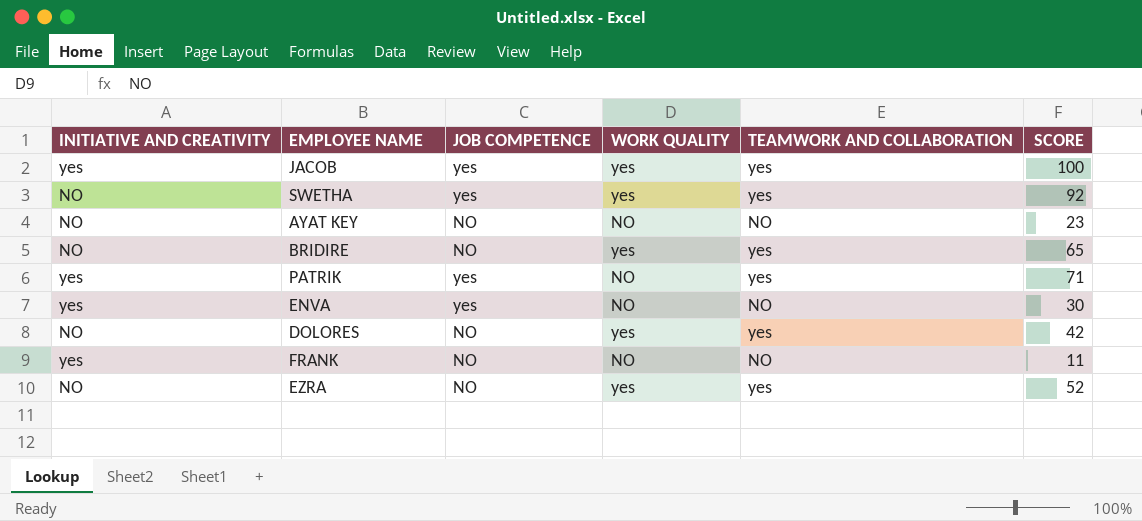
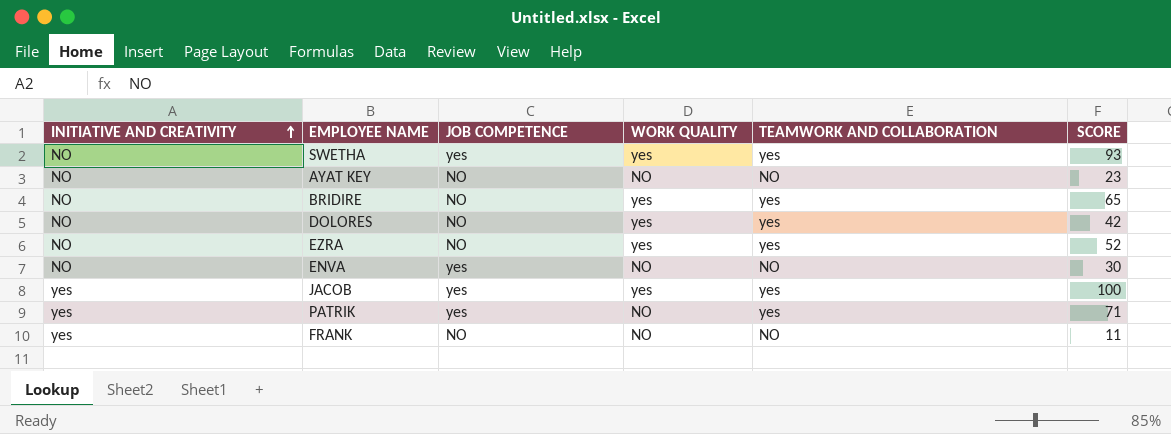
row order: none -> INITIATIVE AND CREATIVITY ascending
SWETHA | SCORE: 92 -> 93
ENVA | INITIATIVE AND CREATIVITY: yes -> NO

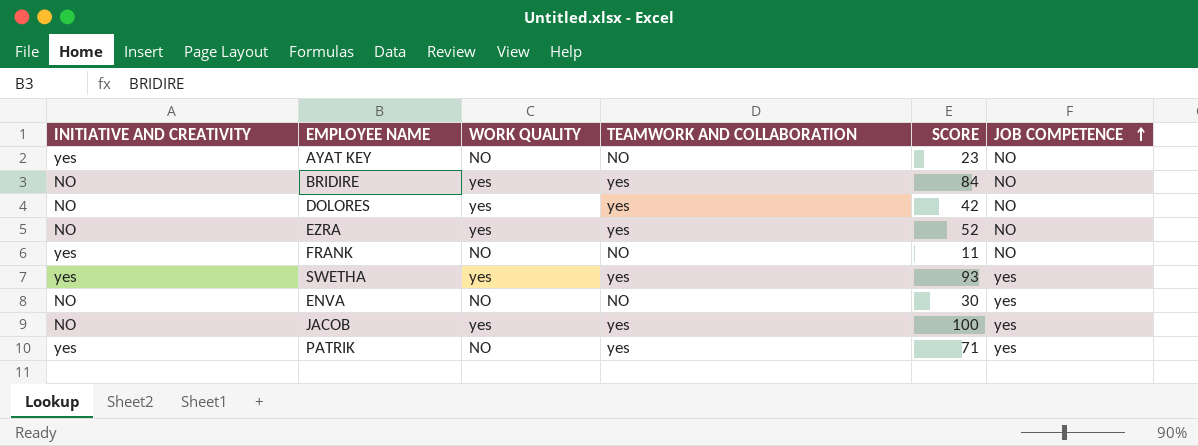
row order: INITIATIVE AND CREATIVITY ascending -> JOB COMPETENCE ascending
column JOB COMPETENCE | position: 3 -> 6
AYAT KEY | INITIATIVE AND CREATIVITY: NO -> yes
BRIDIRE | SCORE: 65 -> 84
SWETHA | INITIATIVE AND CREATIVITY: NO -> yes
JACOB | INITIATIVE AND CREATIVITY: yes -> NO

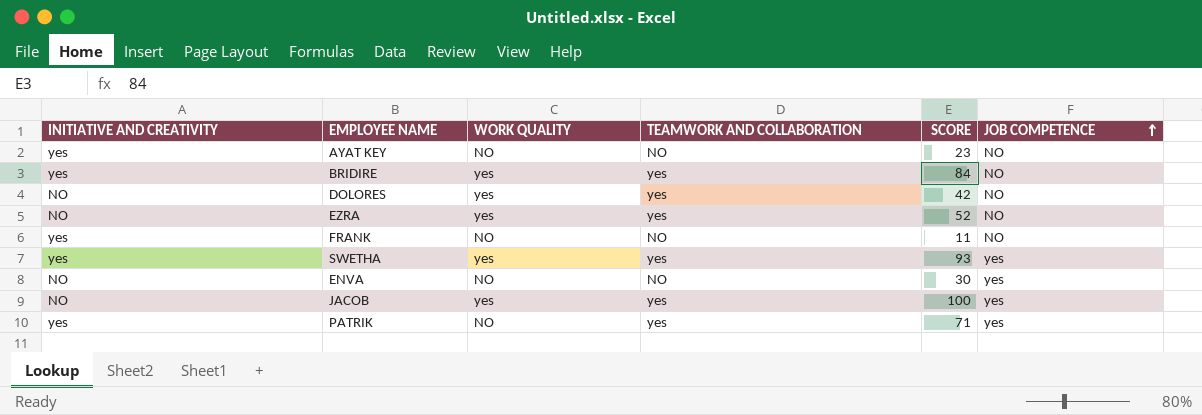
BRIDIRE | INITIATIVE AND CREATIVITY: NO -> yes

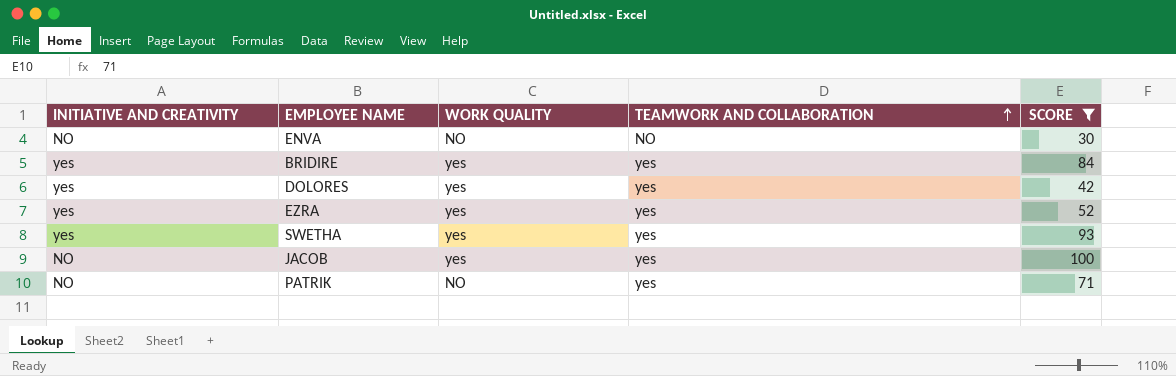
filter: none -> SCORE >= 30
row order: JOB COMPETENCE ascending -> TEAMWORK AND COLLABORATION ascending
column JOB COMPETENCE | position: 6 -> none
DOLORES | INITIATIVE AND CREATIVITY: NO -> yes
EZRA | INITIATIVE AND CREATIVITY: NO -> yes
PATRIK | INITIATIVE AND CREATIVITY: yes -> NO

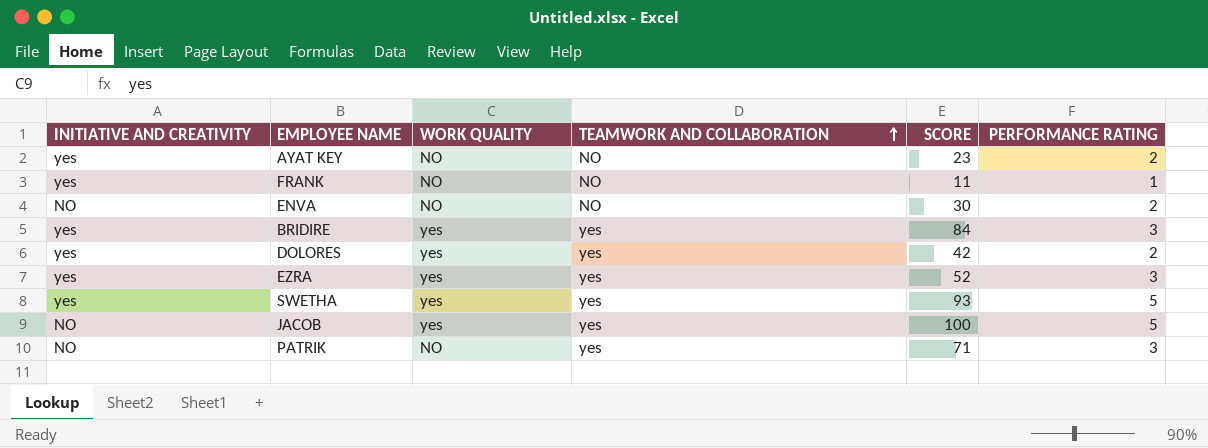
filter: SCORE >= 30 -> none
column PERFORMANCE RATING | position: none -> 6

